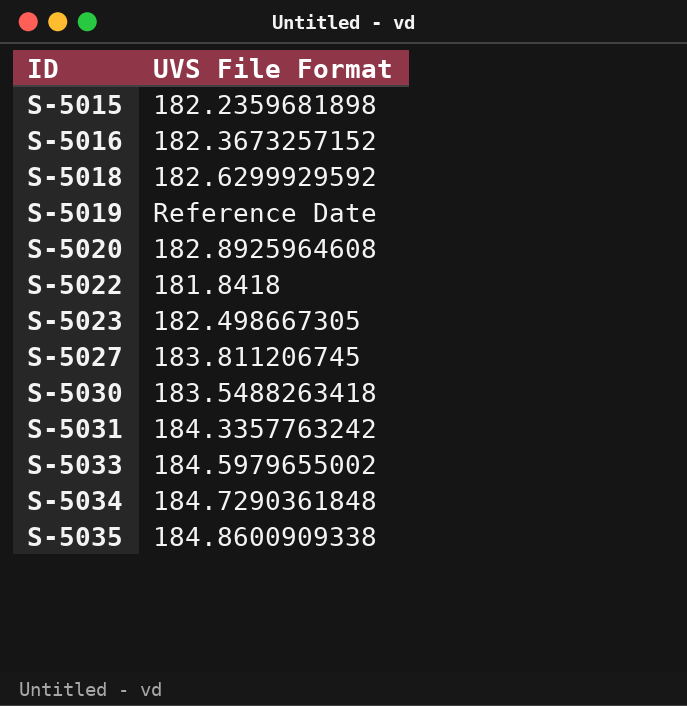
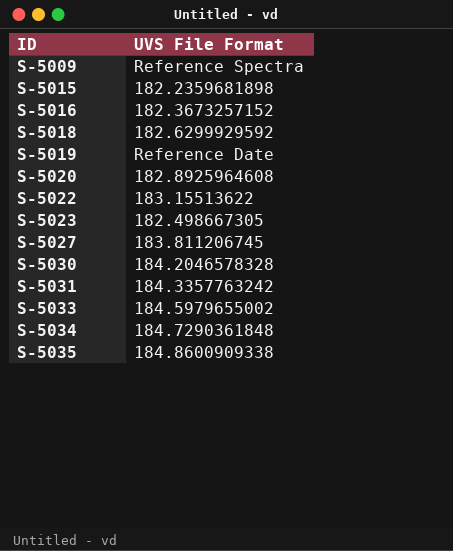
row S-5009: none -> Reference Spectra
S-5022 | UVS File Format: 181.8418 -> 183.15513622
S-5030 | UVS File Format: 183.5488263418 -> 184.2046578328

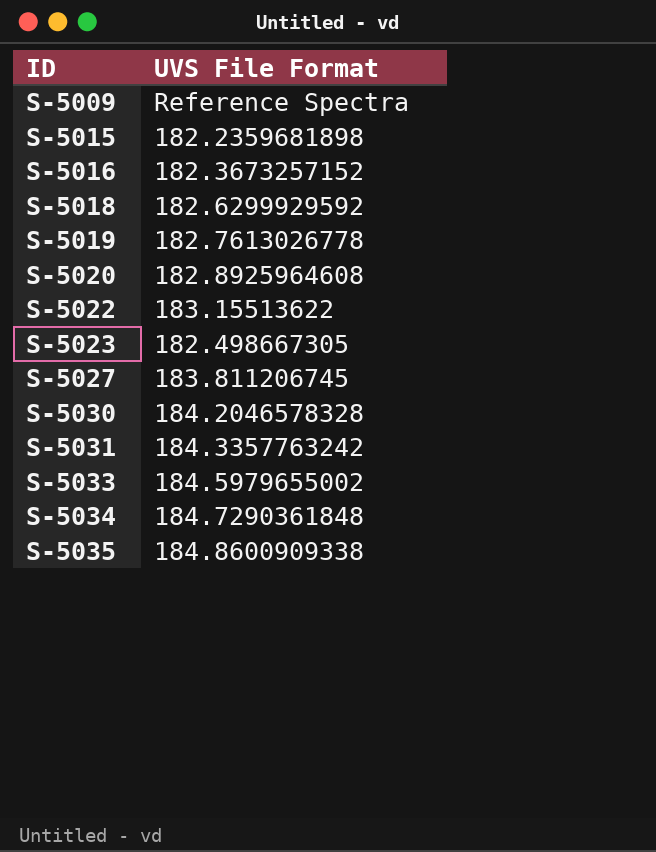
S-5019 | UVS File Format: Reference Date -> 182.7613026778

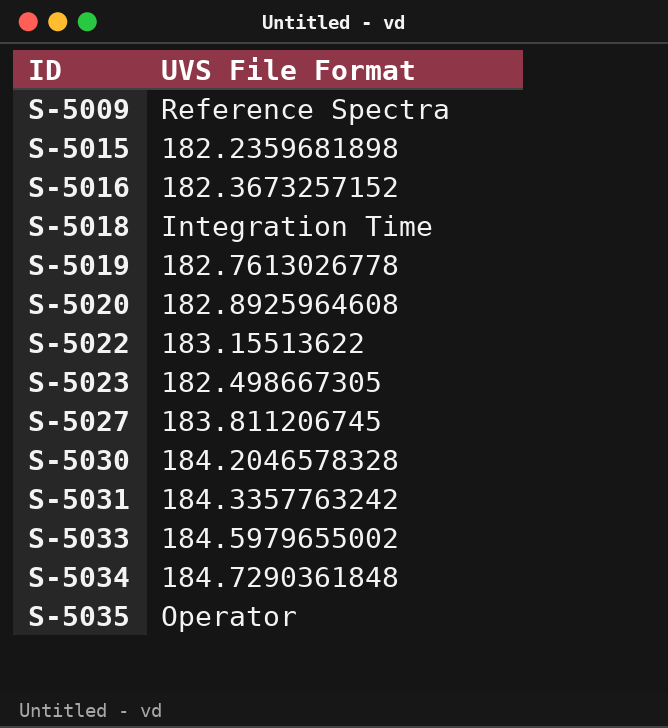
S-5018 | UVS File Format: 182.6299929592 -> Integration Time
S-5035 | UVS File Format: 184.8600909338 -> Operator

